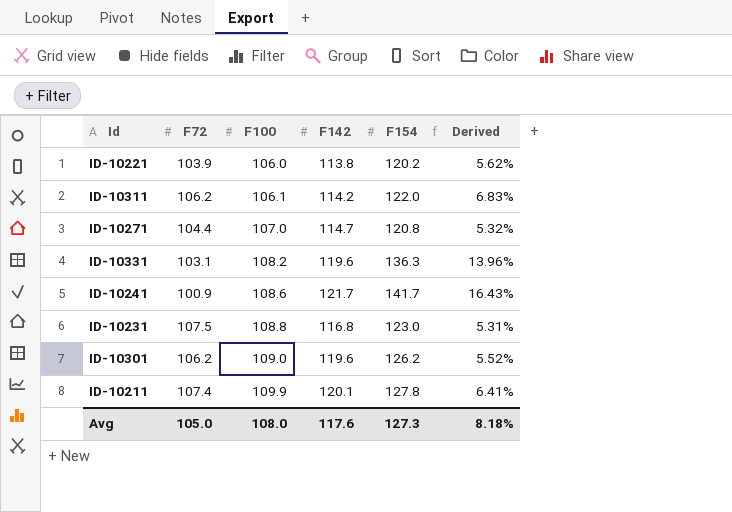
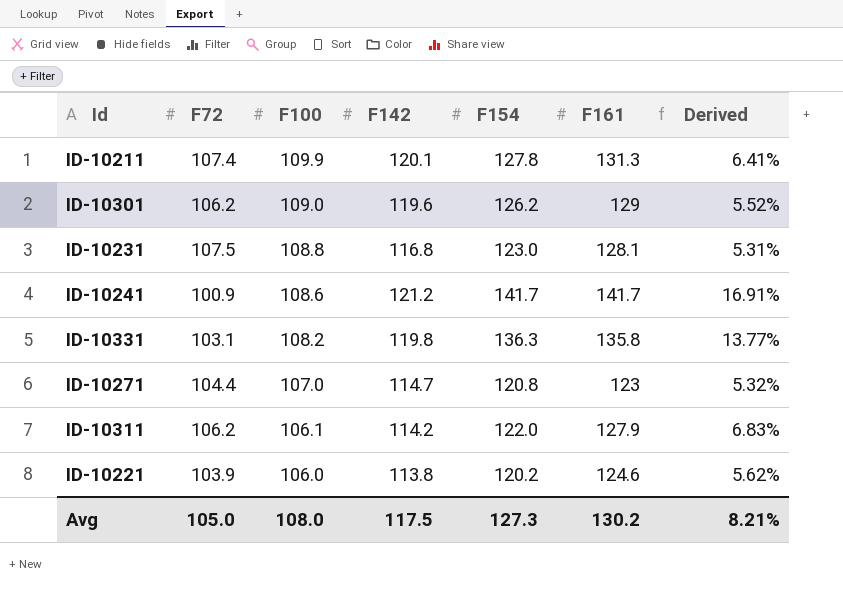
row order: F100 ascending -> F100 descending
column F161 | position: none -> 6
ID-10241 | F142: 121.7 -> 121.2
ID-10241 | Derived: 16.43% -> 16.91%
ID-10331 | F142: 119.6 -> 119.8
ID-10331 | Derived: 13.96% -> 13.77%
Avg | F142: 117.6 -> 117.5
Avg | Derived: 8.18% -> 8.21%

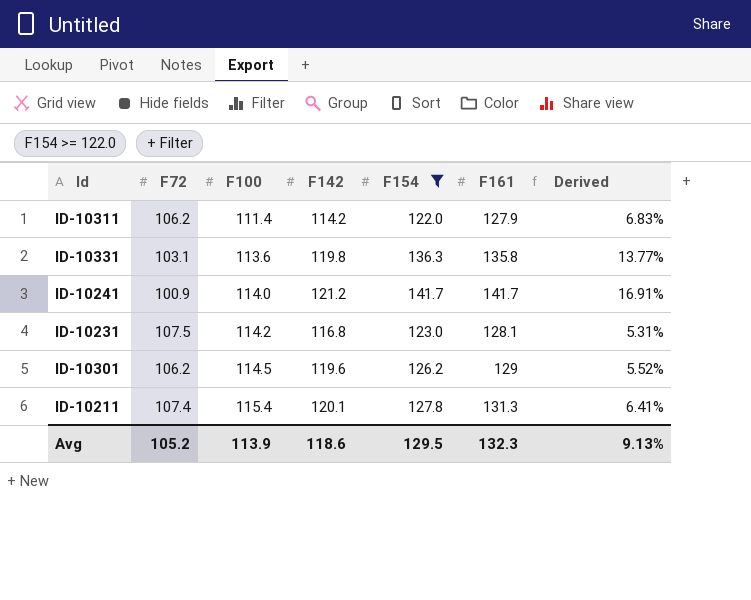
filter: none -> F154 >= 122.0
row order: F100 descending -> F100 ascending
ID-10311 | F100: 106.1 -> 111.4
ID-10331 | F100: 108.2 -> 113.6
ID-10241 | F100: 108.6 -> 114.0
ID-10231 | F100: 108.8 -> 114.2
ID-10301 | F100: 109.0 -> 114.5
ID-10211 | F100: 109.9 -> 115.4
Avg | F72: 105.0 -> 105.2
Avg | F100: 108.0 -> 113.9
Avg | F142: 117.5 -> 118.6
Avg | F154: 127.3 -> 129.5
Avg | F161: 130.2 -> 132.3
Avg | Derived: 8.21% -> 9.13%

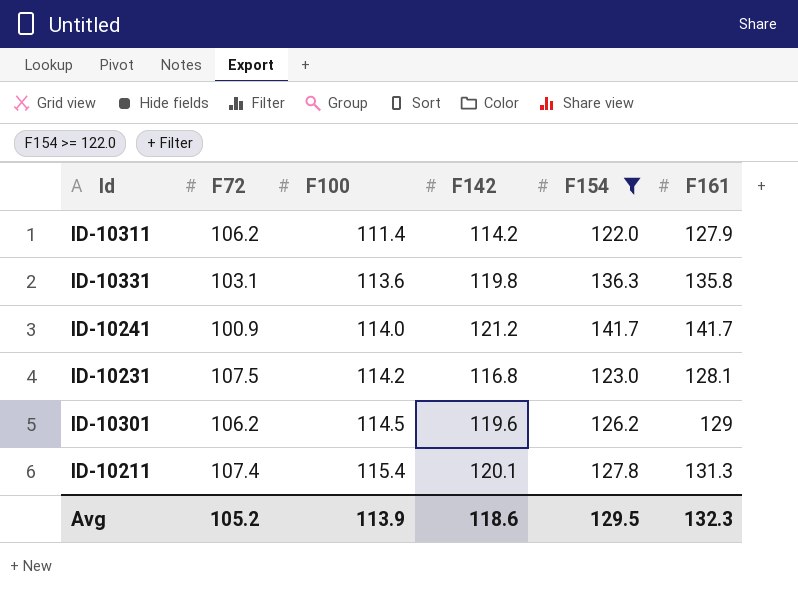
column Derived | formula: ([F154] - [F142]) / [F142] -> none

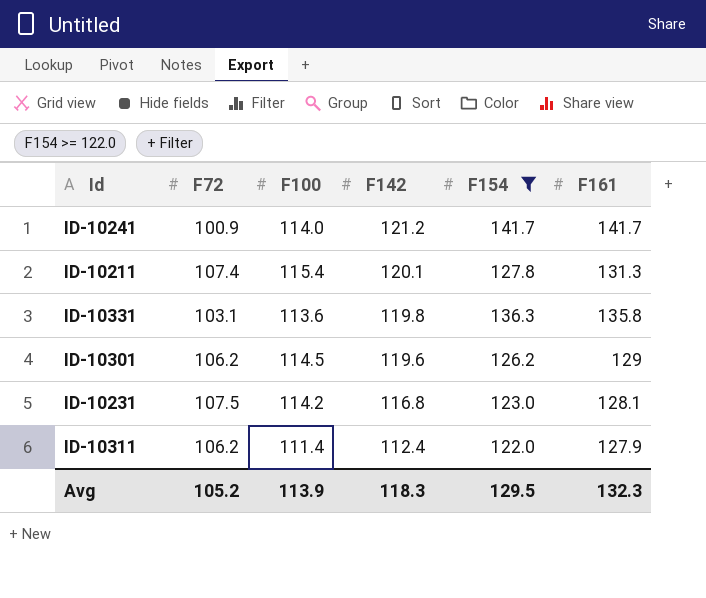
row order: F100 ascending -> F142 descending
ID-10311 | F142: 114.2 -> 112.4
Avg | F142: 118.6 -> 118.3

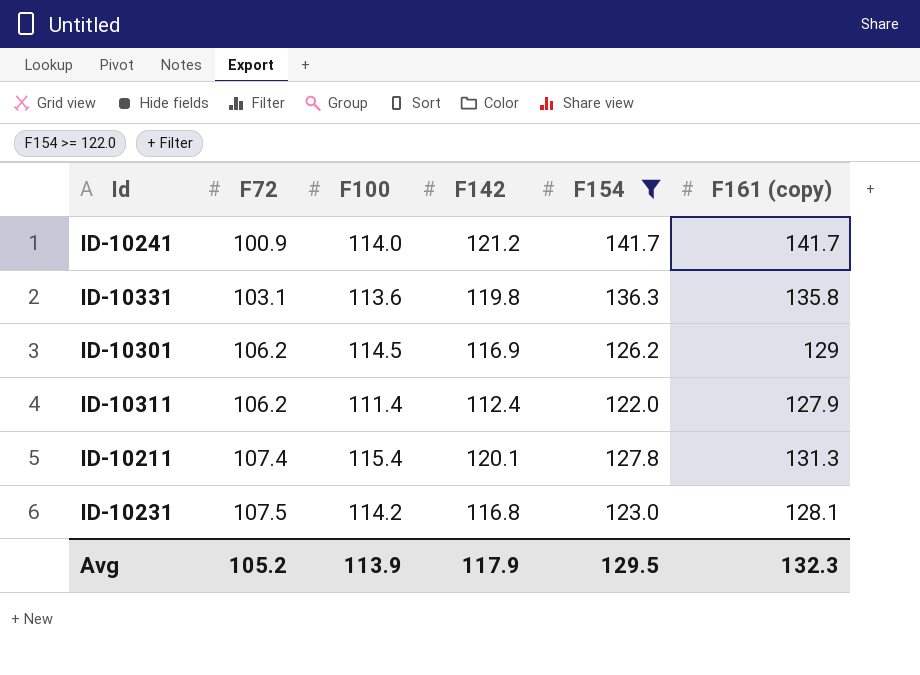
row order: F142 descending -> F72 ascending
column name: F161 -> F161 (copy)
ID-10301 | F142: 119.6 -> 116.9
Avg | F142: 118.3 -> 117.9

